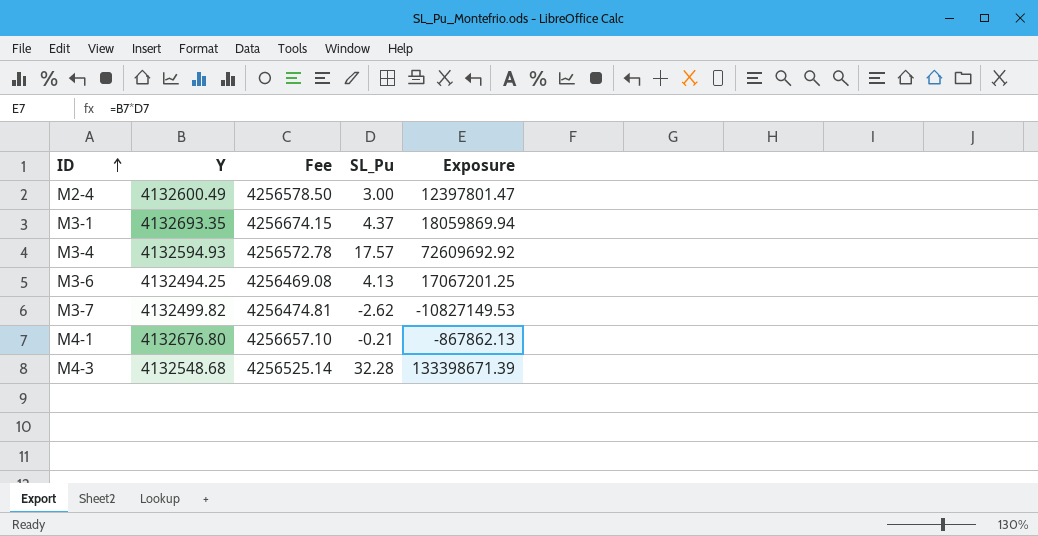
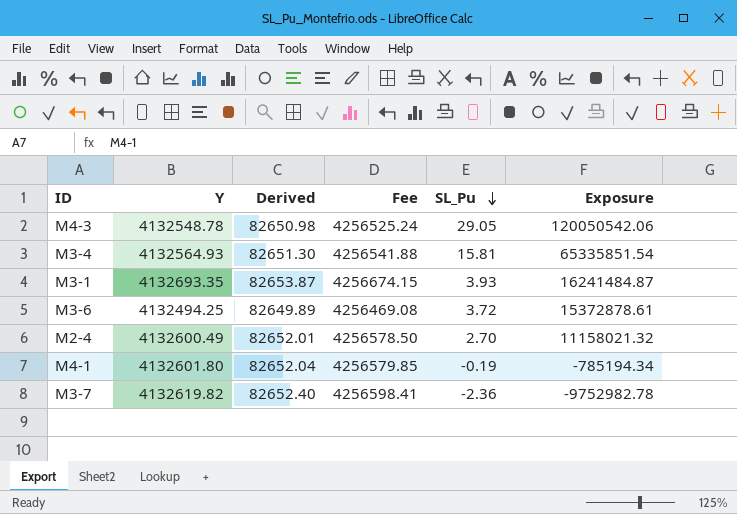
row order: ID ascending -> SL_Pu descending
column Derived | formula: none -> [Y] * 0.02
M4-3 | Y: 4132548.68 -> 4132548.78
M4-3 | Fee: 4256525.14 -> 4256525.24
M4-3 | SL_Pu: 32.28 -> 29.05
M4-3 | Exposure: 133398671.39 -> 120050542.06
M3-4 | Y: 4132594.93 -> 4132564.93
M3-4 | Fee: 4256572.78 -> 4256541.88
M3-4 | SL_Pu: 17.57 -> 15.81
M3-4 | Exposure: 72609692.92 -> 65335851.54
M3-1 | SL_Pu: 4.37 -> 3.93
M3-1 | Exposure: 18059869.94 -> 16241484.87
M3-6 | SL_Pu: 4.13 -> 3.72
M3-6 | Exposure: 17067201.25 -> 15372878.61
M2-4 | SL_Pu: 3.00 -> 2.70
M2-4 | Exposure: 12397801.47 -> 11158021.32
M4-1 | Y: 4132676.80 -> 4132601.80
M4-1 | Fee: 4256657.10 -> 4256579.85
M4-1 | SL_Pu: -0.21 -> -0.19
M4-1 | Exposure: -867862.13 -> -785194.34
M3-7 | Y: 4132499.82 -> 4132619.82
M3-7 | Fee: 4256474.81 -> 4256598.41
M3-7 | SL_Pu: -2.62 -> -2.36
M3-7 | Exposure: -10827149.53 -> -9752982.78

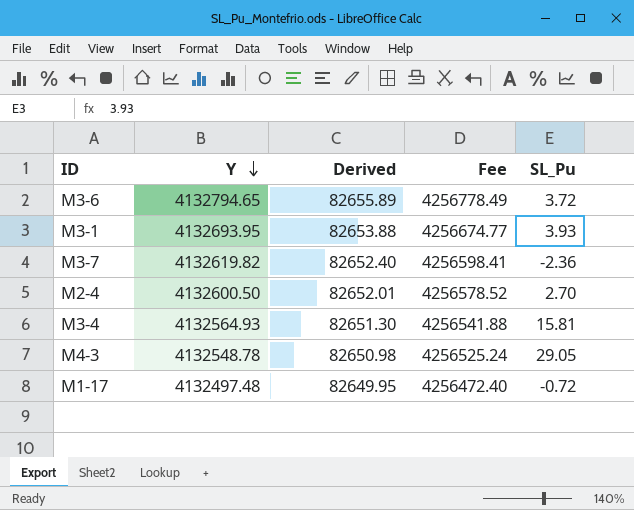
row order: SL_Pu descending -> Y descending
column Exposure | formula: [Y] * [SL_Pu] -> none
row M4-1: 4132601.80 | 82652.04 | 4256579.85 | -0.19 | -785194.34 -> none
M3-6 | Y: 4132494.25 -> 4132794.65
M3-6 | Derived: 82649.89 -> 82655.89
M3-6 | Fee: 4256469.08 -> 4256778.49
M3-1 | Y: 4132693.35 -> 4132693.95
M3-1 | Derived: 82653.87 -> 82653.88
M3-1 | Fee: 4256674.15 -> 4256674.77
M2-4 | Y: 4132600.49 -> 4132600.50
M2-4 | Fee: 4256578.50 -> 4256578.52
row M1-17: none -> 4132497.48 | 82649.95 | 4256472.40 | -0.72

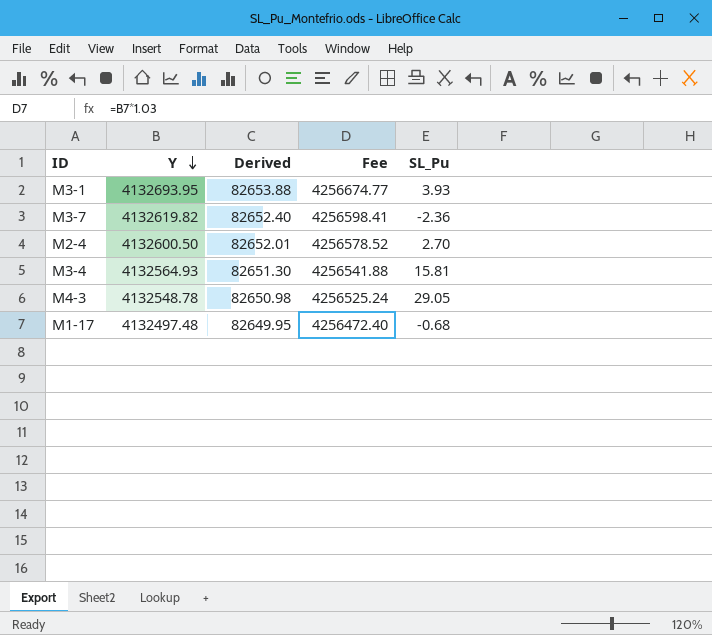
row M3-6: 4132794.65 | 82655.89 | 4256778.49 | 3.72 -> none
M1-17 | SL_Pu: -0.72 -> -0.68

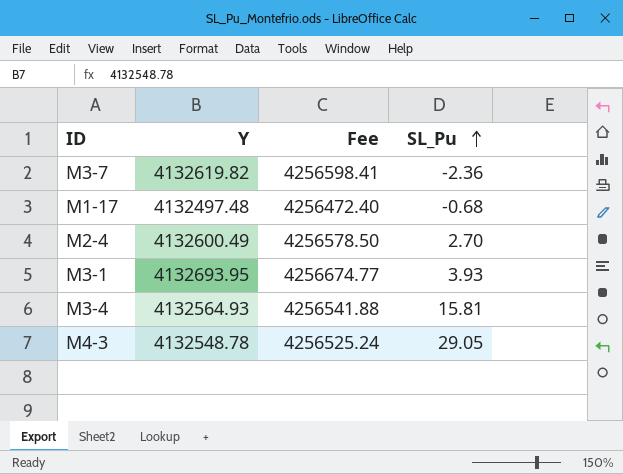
row order: Y descending -> SL_Pu ascending
column Derived | formula: [Y] * 0.02 -> none
M2-4 | Y: 4132600.50 -> 4132600.49
M2-4 | Fee: 4256578.52 -> 4256578.50

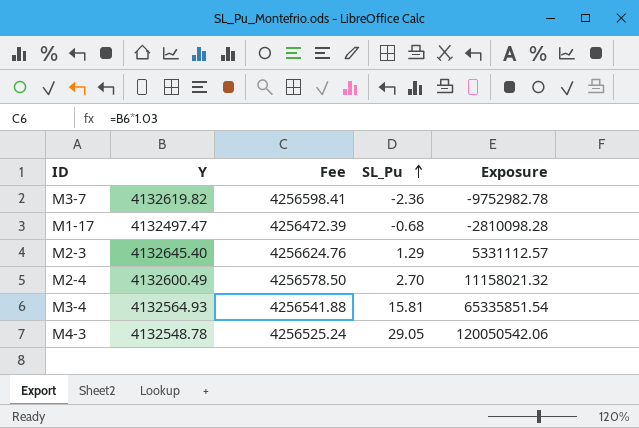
column Exposure | formula: none -> [Y] * [SL_Pu]
row M3-1: 4132693.95 | 4256674.77 | 3.93 -> none
M1-17 | Y: 4132497.48 -> 4132497.47
M1-17 | Fee: 4256472.40 -> 4256472.39
row M2-3: none -> 4132645.40 | 4256624.76 | 1.29 | 5331112.57

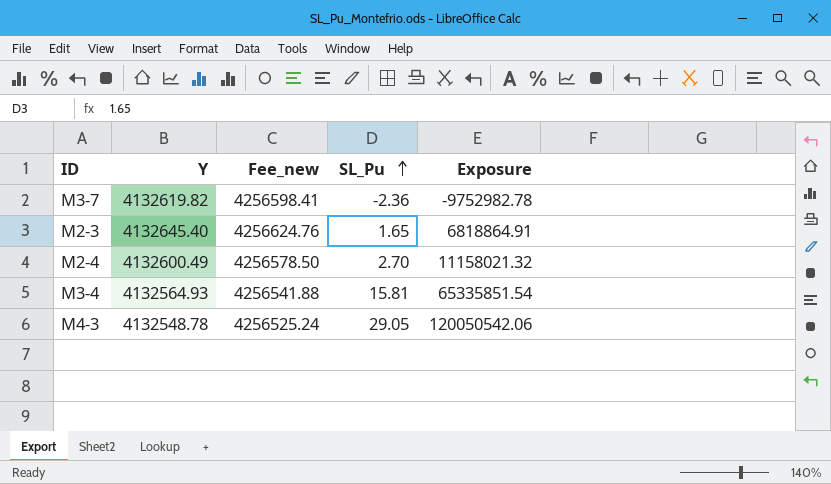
column name: Fee -> Fee_new
row M1-17: 4132497.47 | 4256472.39 | -0.68 | -2810098.28 -> none
M2-3 | SL_Pu: 1.29 -> 1.65
M2-3 | Exposure: 5331112.57 -> 6818864.91

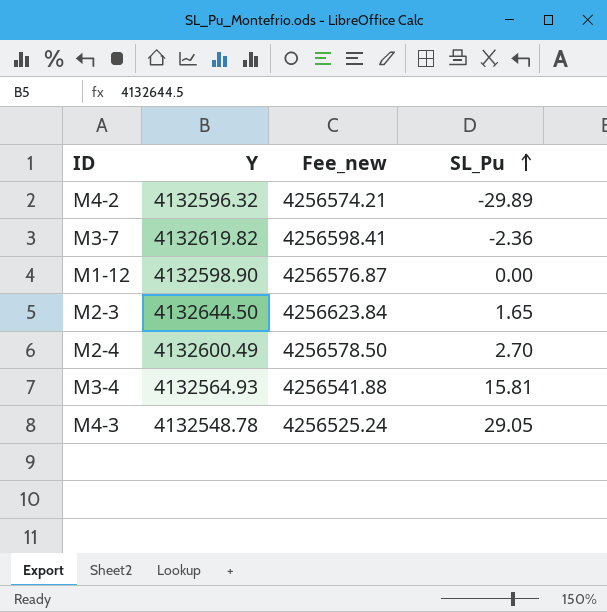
column Exposure | formula: [Y] * [SL_Pu] -> none
row M4-2: none -> 4132596.32 | 4256574.21 | -29.89
row M1-12: none -> 4132598.90 | 4256576.87 | 0.00
M2-3 | Y: 4132645.40 -> 4132644.50
M2-3 | Fee_new: 4256624.76 -> 4256623.84

